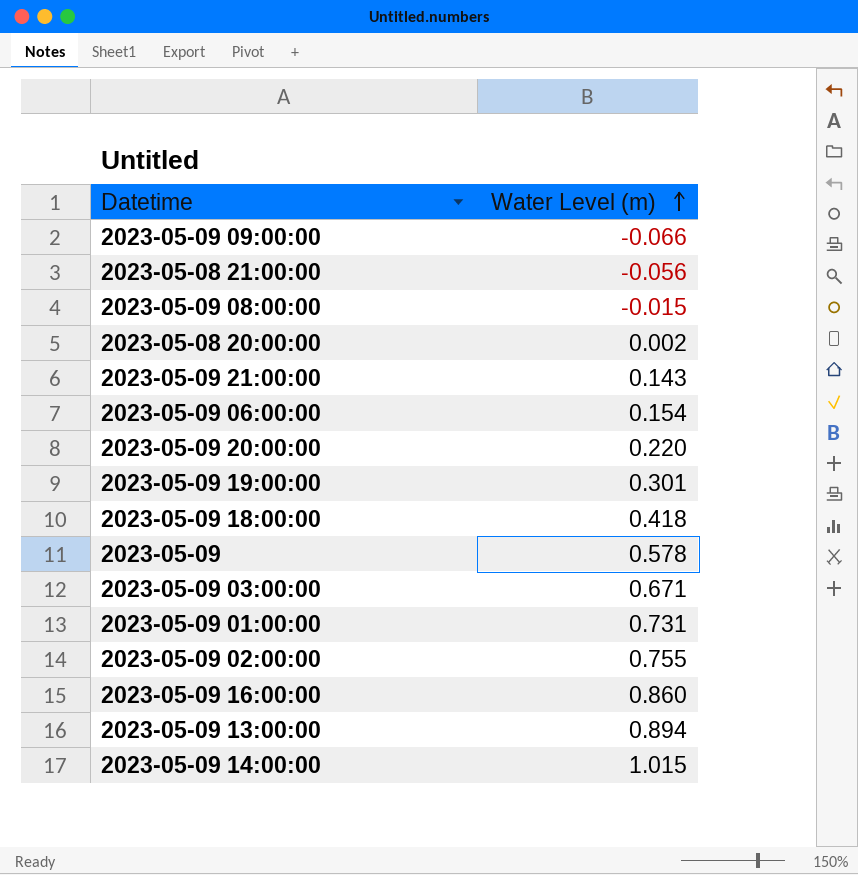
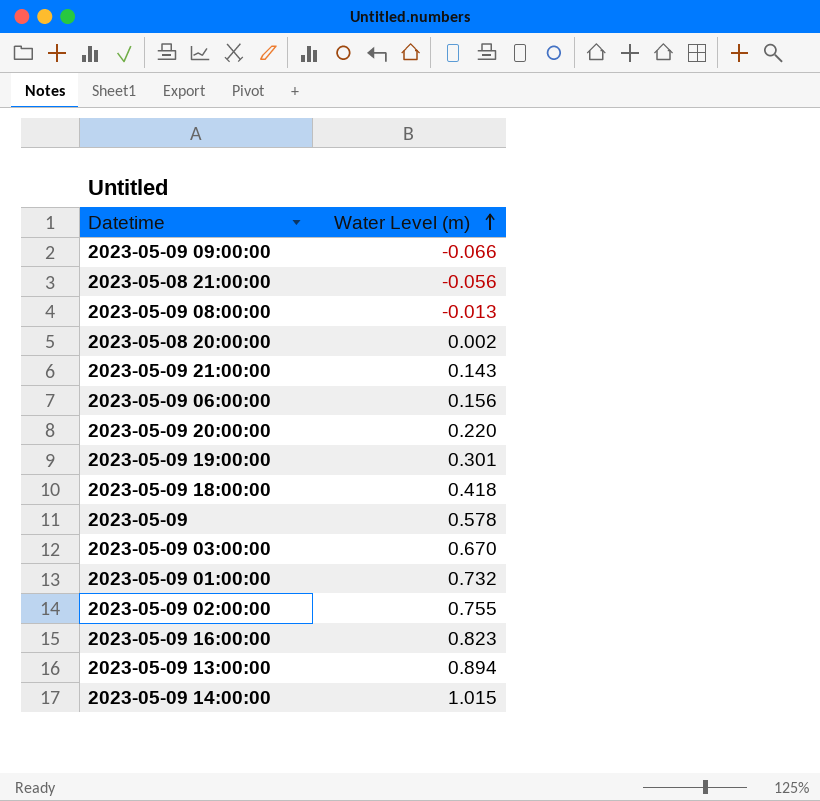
2023-05-09 08:00:00 | Water Level (m): -0.015 -> -0.013
2023-05-09 06:00:00 | Water Level (m): 0.154 -> 0.156
2023-05-09 03:00:00 | Water Level (m): 0.671 -> 0.670
2023-05-09 01:00:00 | Water Level (m): 0.731 -> 0.732
2023-05-09 16:00:00 | Water Level (m): 0.860 -> 0.823

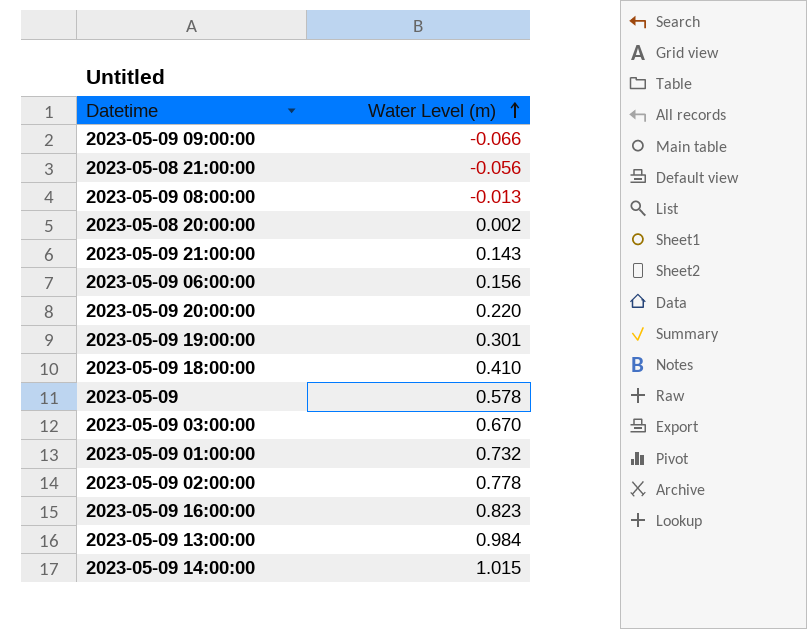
2023-05-09 18:00:00 | Water Level (m): 0.418 -> 0.410
2023-05-09 02:00:00 | Water Level (m): 0.755 -> 0.778
2023-05-09 13:00:00 | Water Level (m): 0.894 -> 0.984

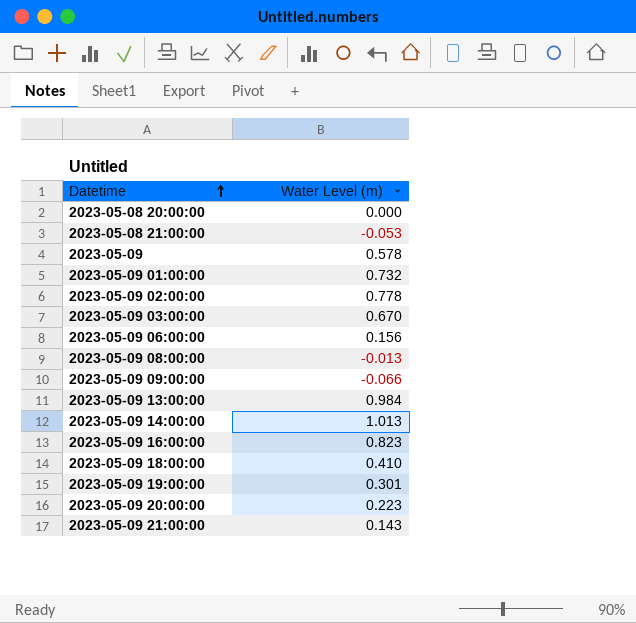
row order: Water Level (m) ascending -> Datetime ascending
2023-05-08 20:00:00 | Water Level (m): 0.002 -> 0.000
2023-05-08 21:00:00 | Water Level (m): -0.056 -> -0.053
2023-05-09 14:00:00 | Water Level (m): 1.015 -> 1.013
2023-05-09 20:00:00 | Water Level (m): 0.220 -> 0.223

